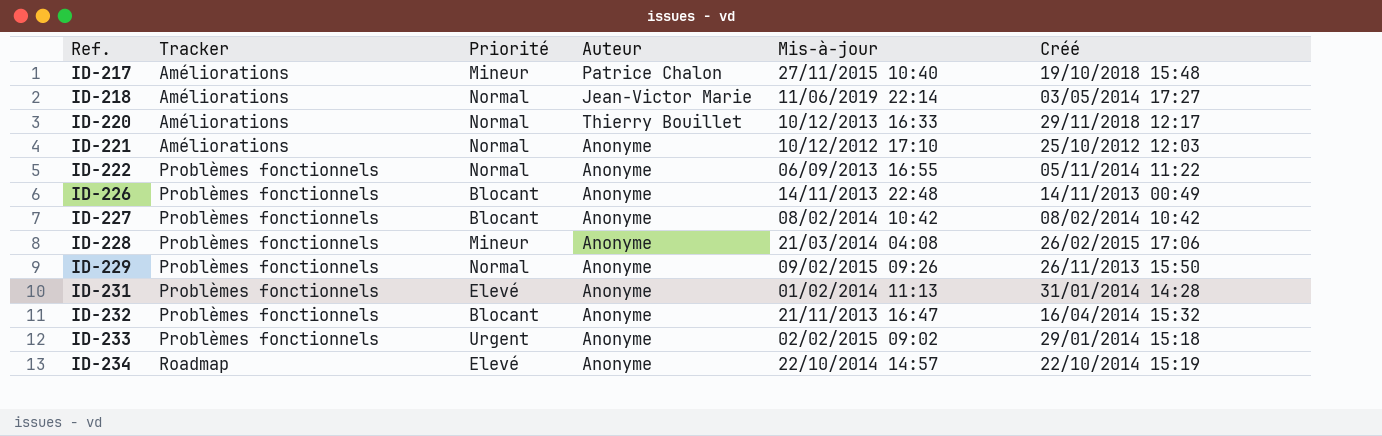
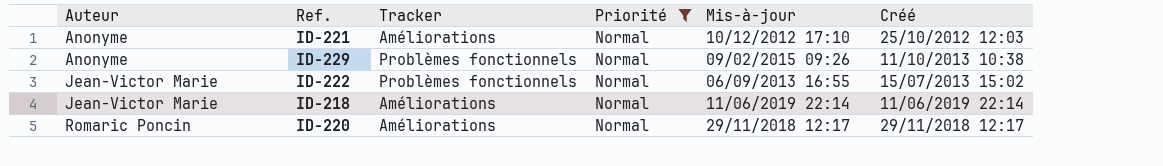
filter: none -> Priorité = Normal
row order: Ref. ascending -> Auteur ascending
column Auteur | position: 4 -> 1
ID-229 | Créé: 26/11/2013 15:50 -> 11/10/2013 10:38
ID-222 | Auteur: Anonyme -> Jean-Victor Marie
ID-222 | Créé: 05/11/2014 11:22 -> 15/07/2013 15:02
ID-218 | Créé: 03/05/2014 17:27 -> 11/06/2019 22:14
ID-220 | Auteur: Thierry Bouillet -> Romaric Poncin
ID-220 | Mis-à-jour: 10/12/2013 16:33 -> 29/11/2018 12:17

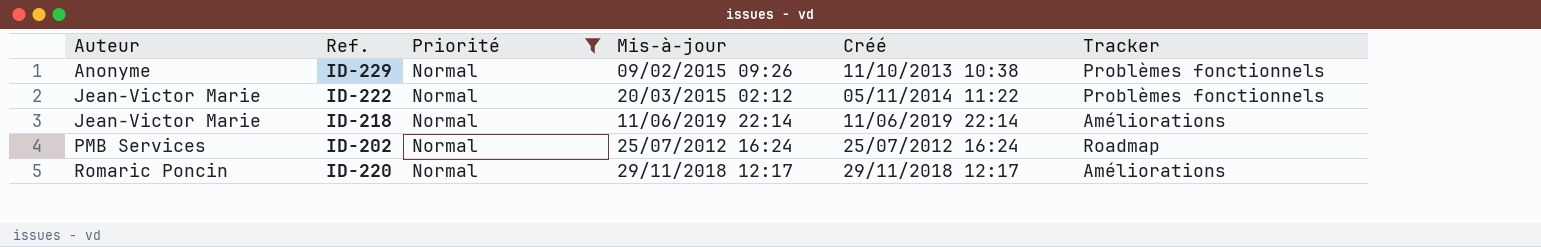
column Tracker | position: 3 -> 6
row ID-221: Anonyme | Améliorations | Normal | 10/12/2012 17:10 | 25/10/2012 12:03 -> none
ID-222 | Mis-à-jour: 06/09/2013 16:55 -> 20/03/2015 02:12
ID-222 | Créé: 15/07/2013 15:02 -> 05/11/2014 11:22
row ID-202: none -> PMB Services | Normal | 25/07/2012 16:24 | 25/07/2012 16:24 | Roadmap

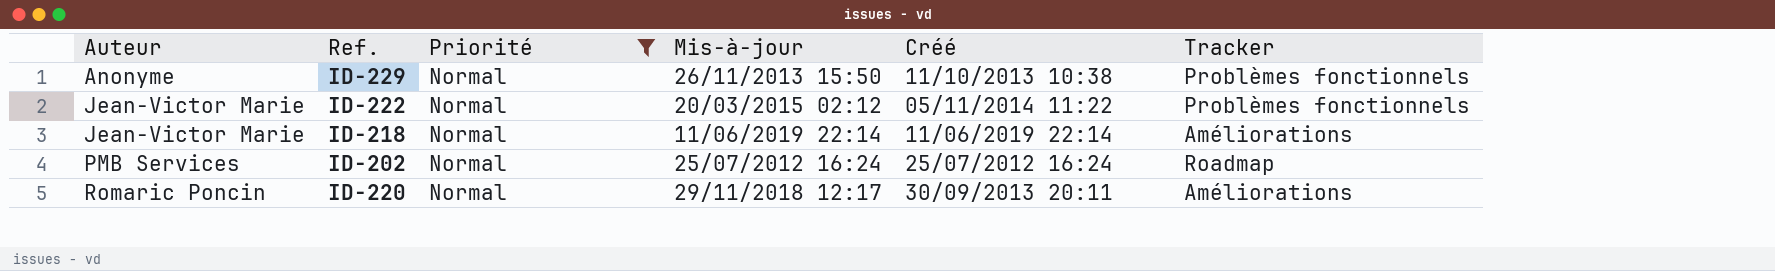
ID-229 | Mis-à-jour: 09/02/2015 09:26 -> 26/11/2013 15:50
ID-220 | Créé: 29/11/2018 12:17 -> 30/09/2013 20:11

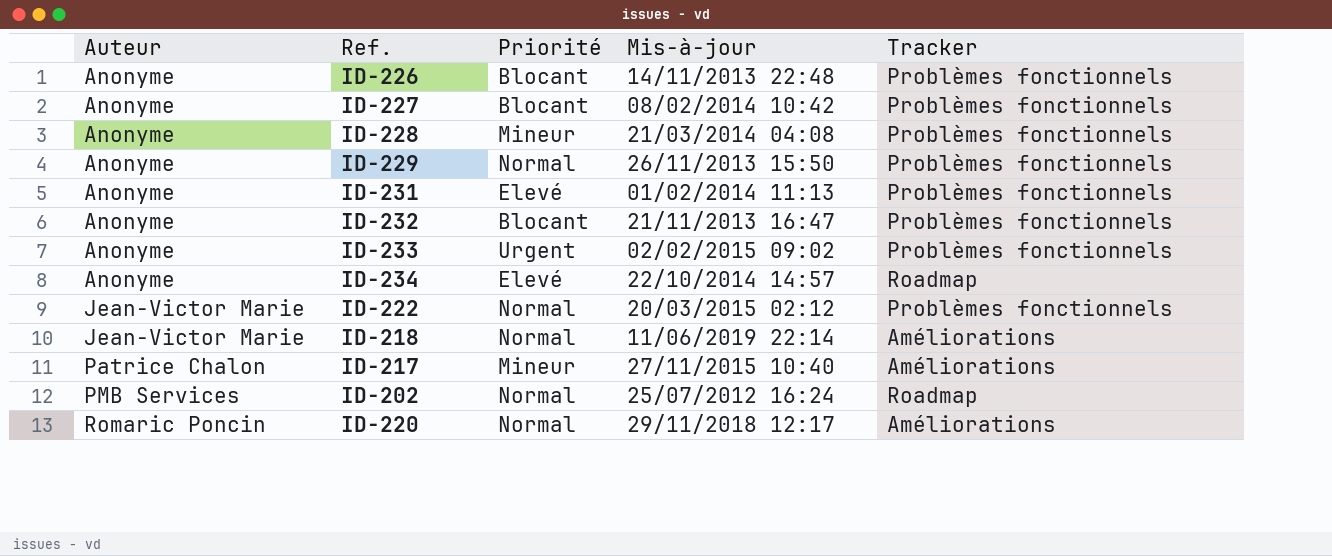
filter: Priorité = Normal -> none
column Créé | position: 5 -> none

